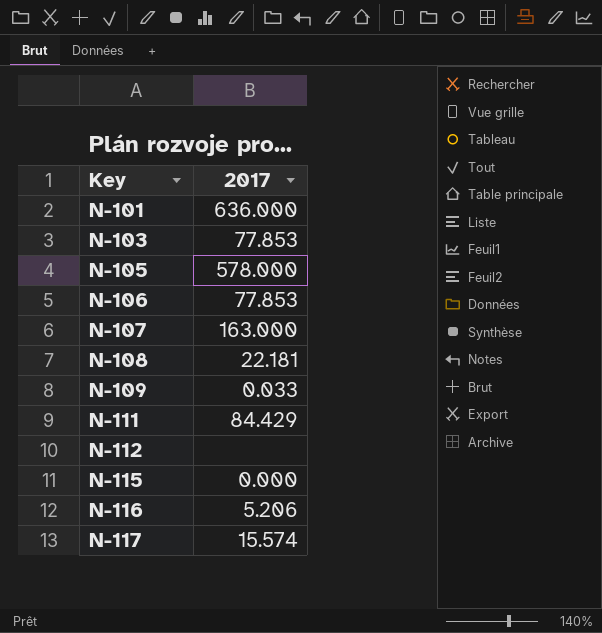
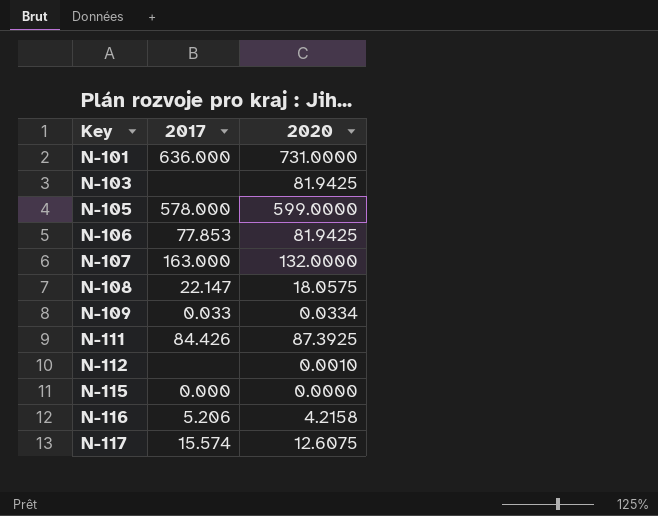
column 2020 | position: none -> 3
N-103 | 2017: 77.853 -> none
N-108 | 2017: 22.181 -> 22.147
N-111 | 2017: 84.429 -> 84.426

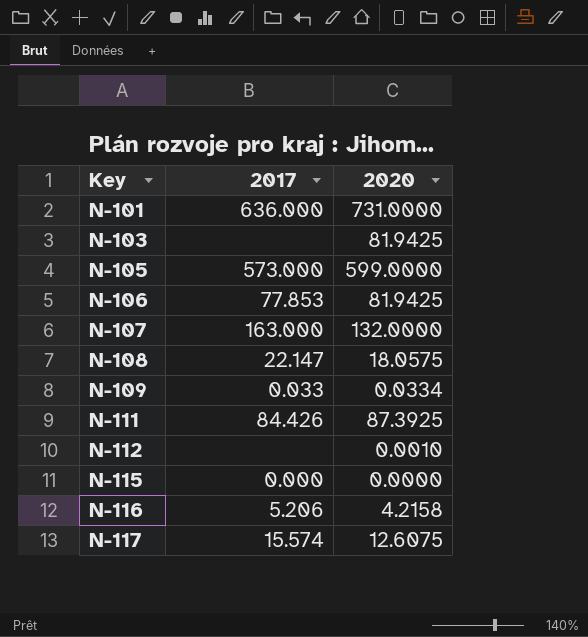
N-105 | 2017: 578.000 -> 573.000

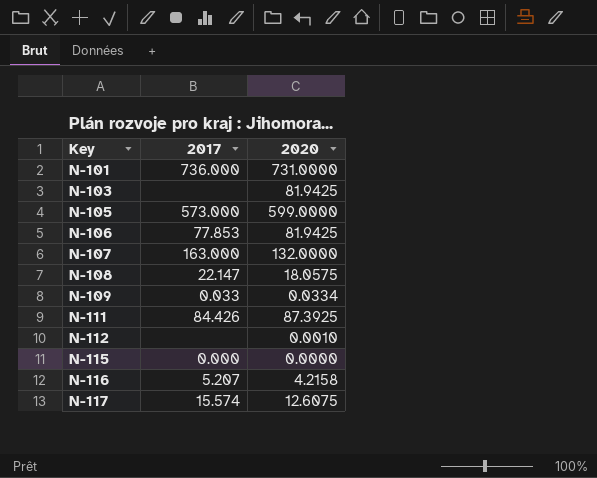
N-101 | 2017: 636.000 -> 736.000
N-116 | 2017: 5.206 -> 5.207

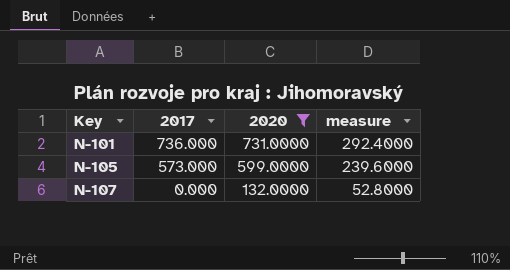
filter: none -> 2020 >= 132.0000
column measure | formula: none -> [2020] * 0.4
N-107 | 2017: 163.000 -> 0.000

